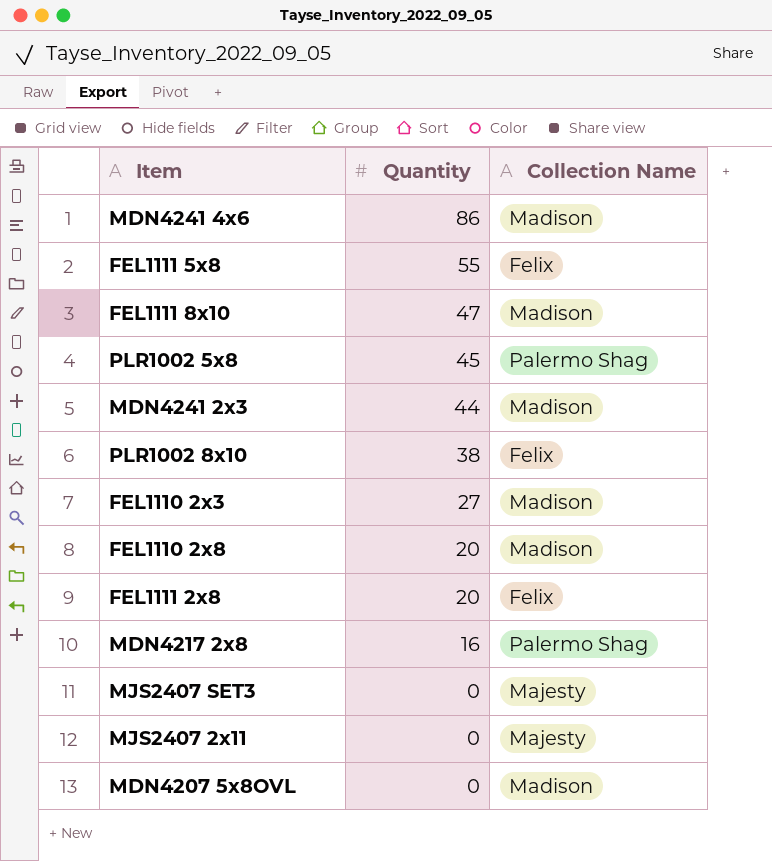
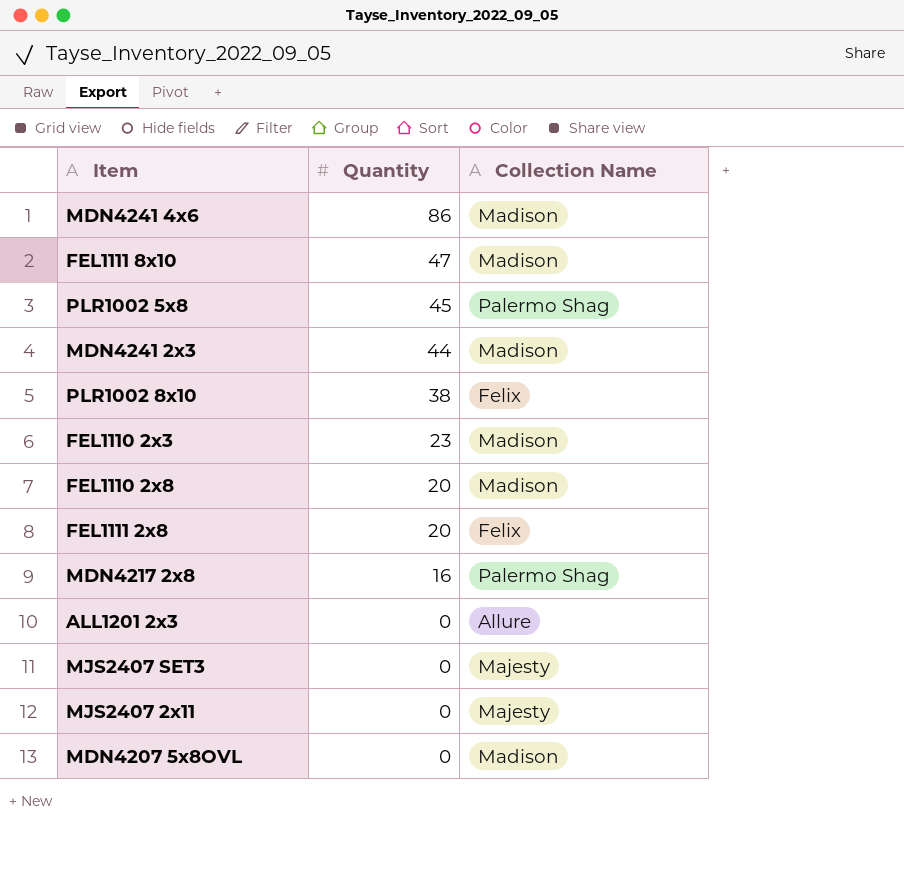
row FEL1111 5x8: 55 | Felix -> none
FEL1110 2x3 | Quantity: 27 -> 23
row ALL1201 2x3: none -> 0 | Allure

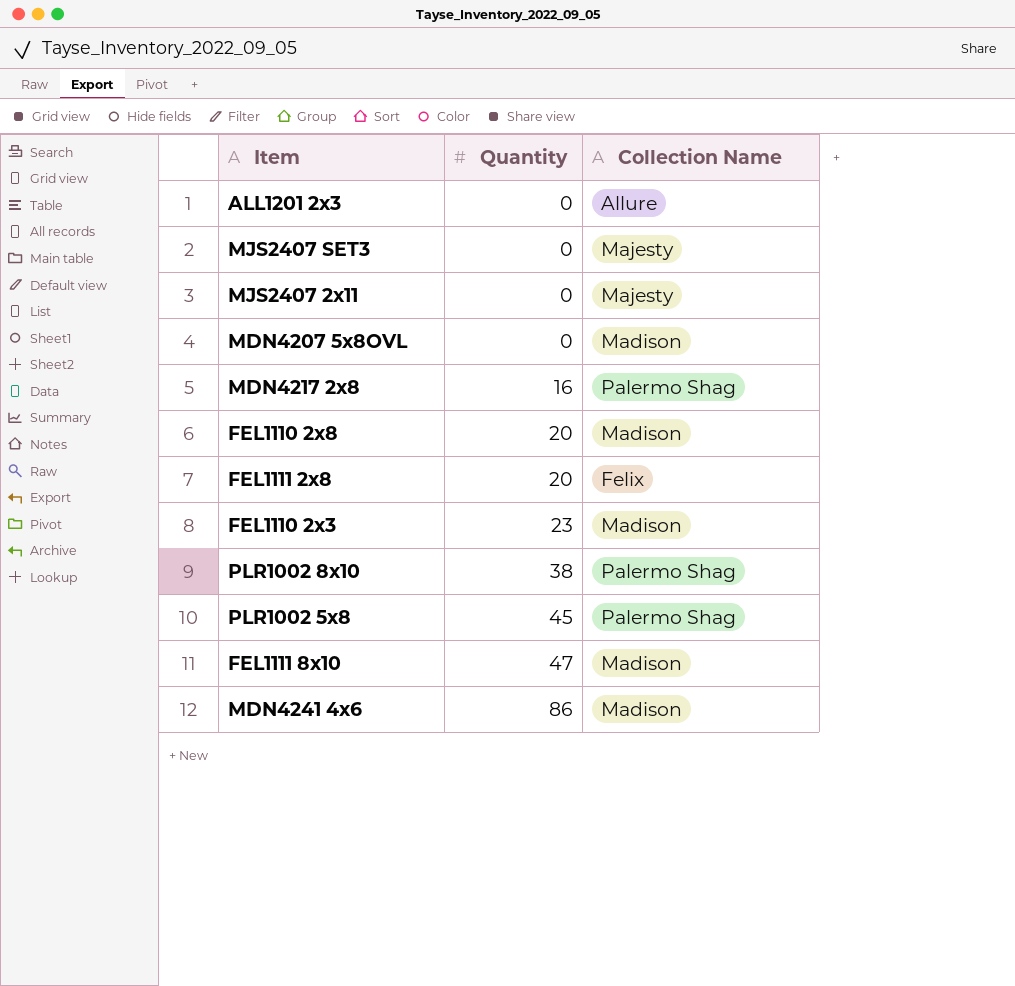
row order: Quantity descending -> Quantity ascending
row MDN4241 2x3: 44 | Madison -> none
PLR1002 8x10 | Collection Name: Felix -> Palermo Shag

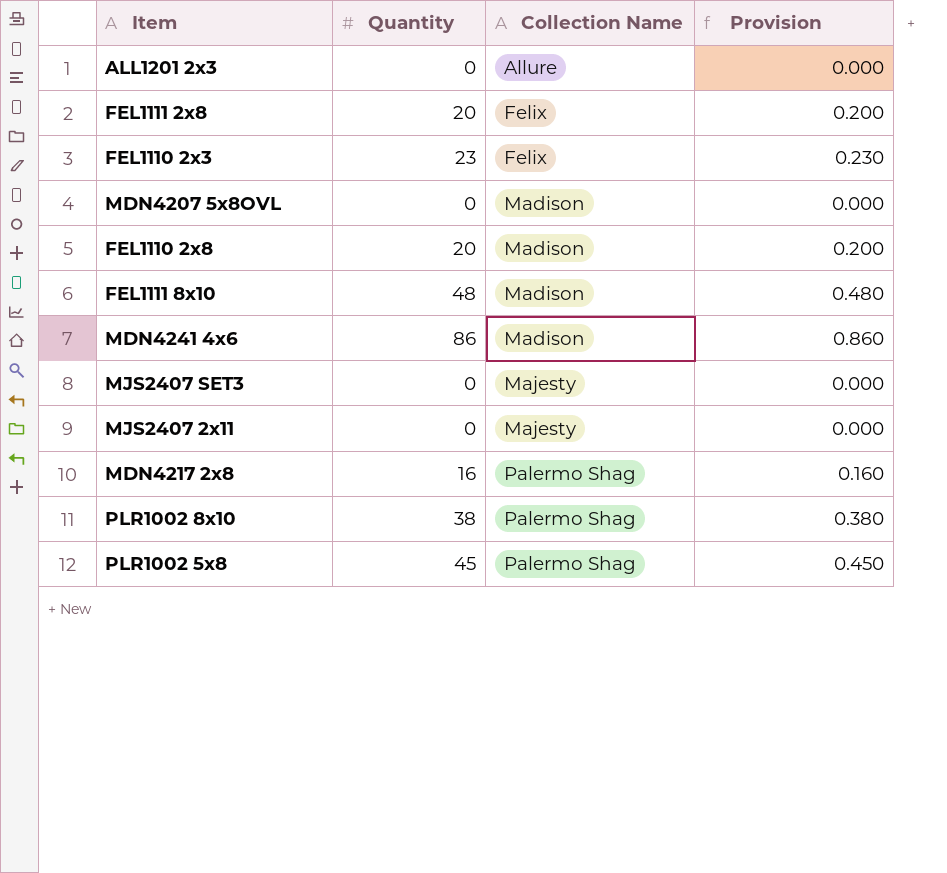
row order: Quantity ascending -> Collection Name ascending
column Provision | formula: none -> [Quantity] * 0.01
FEL1110 2x3 | Collection Name: Madison -> Felix
FEL1111 8x10 | Quantity: 47 -> 48

